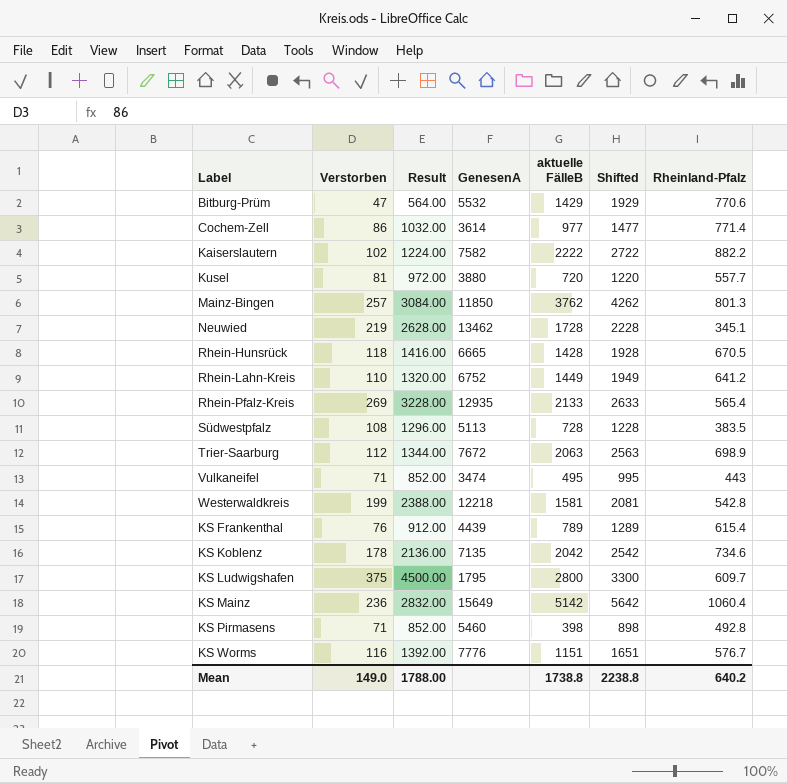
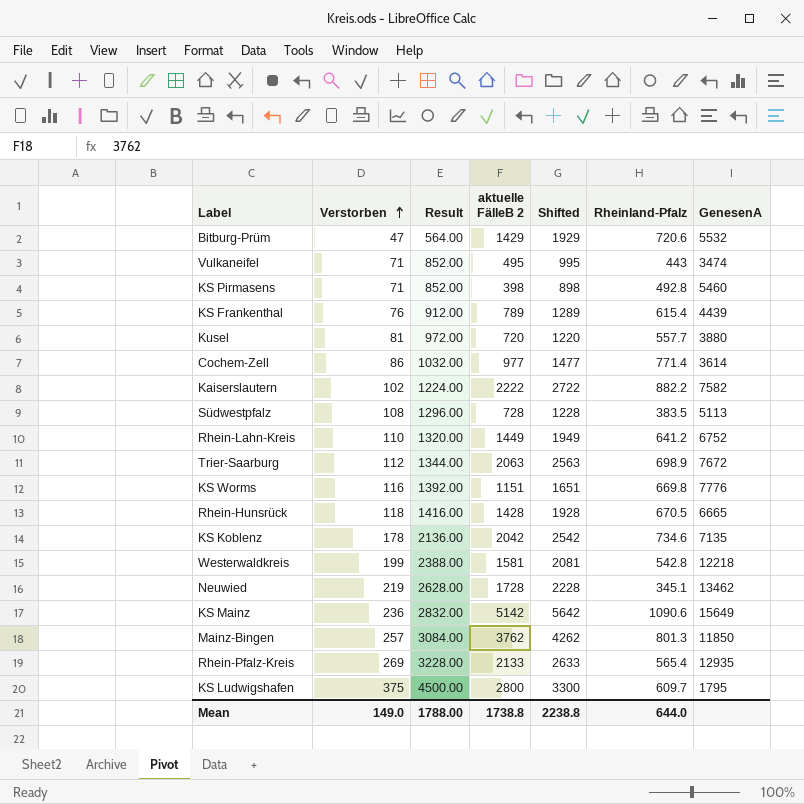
row order: none -> Verstorben ascending
column name: aktuelle FälleB -> aktuelle FälleB 2
column GenesenA | position: 4 -> 7
Bitburg-Prüm | Rheinland-Pfalz: 770.6 -> 720.6
KS Worms | Rheinland-Pfalz: 576.7 -> 669.8
KS Mainz | Rheinland-Pfalz: 1060.4 -> 1090.6
Mean | Rheinland-Pfalz: 640.2 -> 644.0

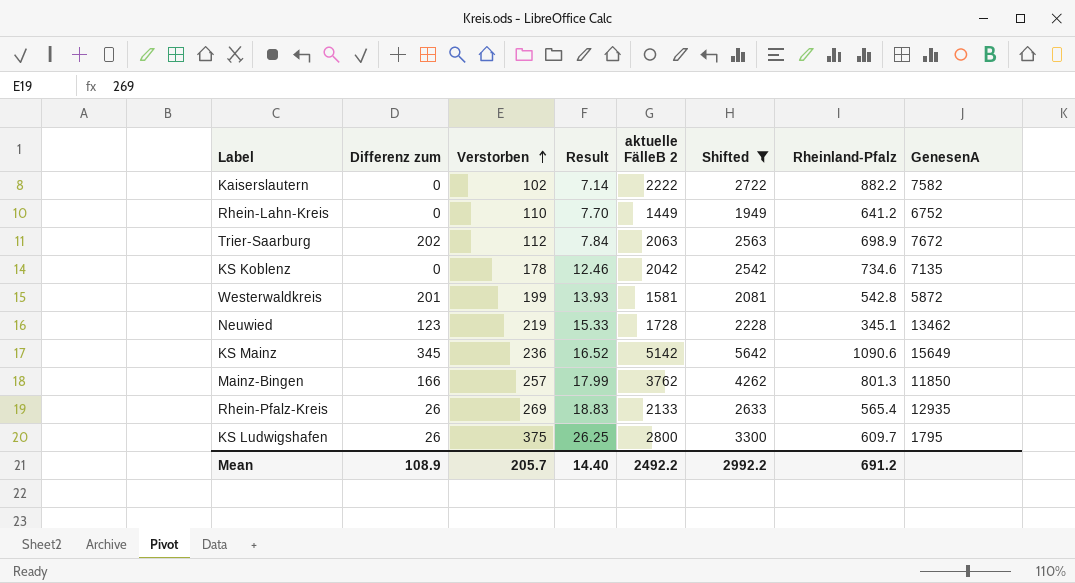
filter: none -> Shifted >= 1949
column Differenz zum | position: none -> 2
column Result | formula: [Verstorben] * 12 -> [Verstorben] * 0.07
Westerwaldkreis | GenesenA: 12218 -> 5872
Mean | Verstorben: 149.0 -> 205.7
Mean | Result: 1788.00 -> 14.40
Mean | aktuelle FälleB 2: 1738.8 -> 2492.2
Mean | Shifted: 2238.8 -> 2992.2
Mean | Rheinland-Pfalz: 644.0 -> 691.2

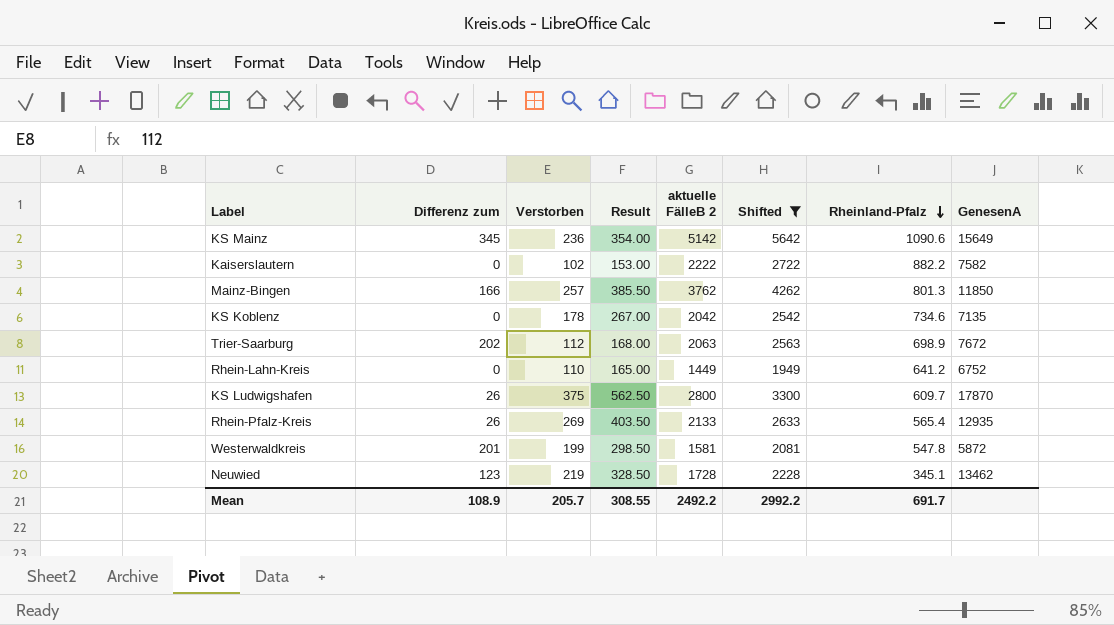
row order: Verstorben ascending -> Rheinland-Pfalz descending
column Result | formula: [Verstorben] * 0.07 -> [Verstorben] * 1.5
KS Ludwigshafen | GenesenA: 1795 -> 17870
Westerwaldkreis | Rheinland-Pfalz: 542.8 -> 547.8
Mean | Result: 14.40 -> 308.55
Mean | Rheinland-Pfalz: 691.2 -> 691.7

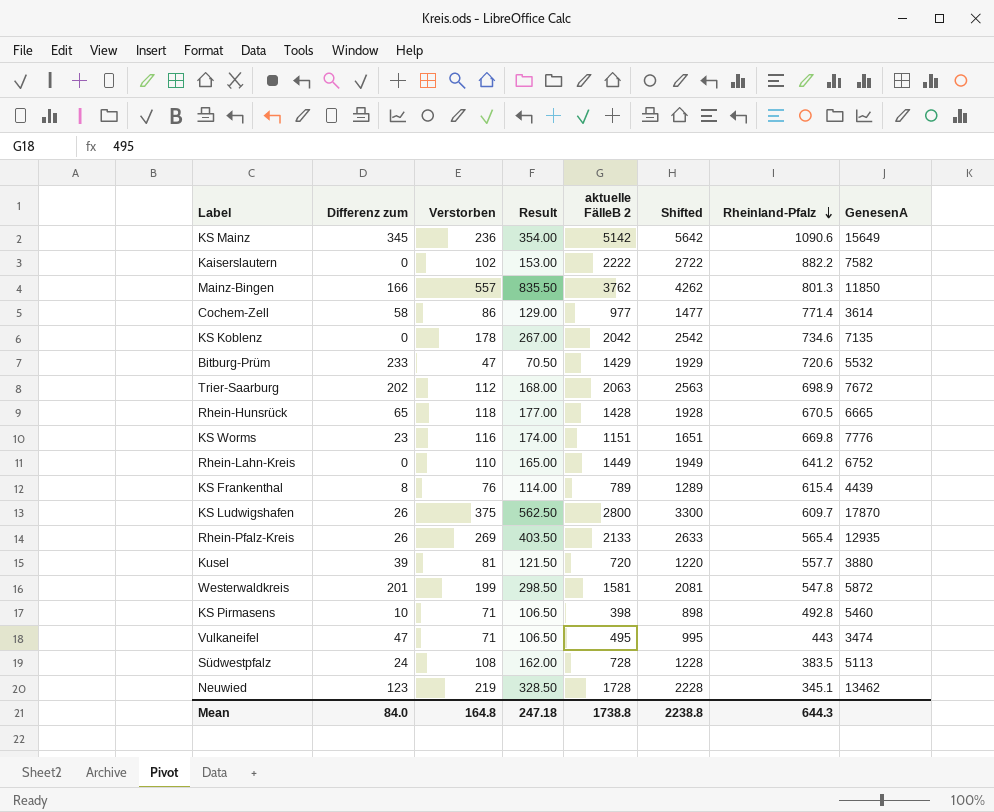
filter: Shifted >= 1949 -> none
Mainz-Bingen | Verstorben: 257 -> 557
Mainz-Bingen | Result: 385.50 -> 835.50
Mean | Differenz zum: 108.9 -> 84.0
Mean | Verstorben: 205.7 -> 164.8
Mean | Result: 308.55 -> 247.18
Mean | aktuelle FälleB 2: 2492.2 -> 1738.8
Mean | Shifted: 2992.2 -> 2238.8
Mean | Rheinland-Pfalz: 691.7 -> 644.3

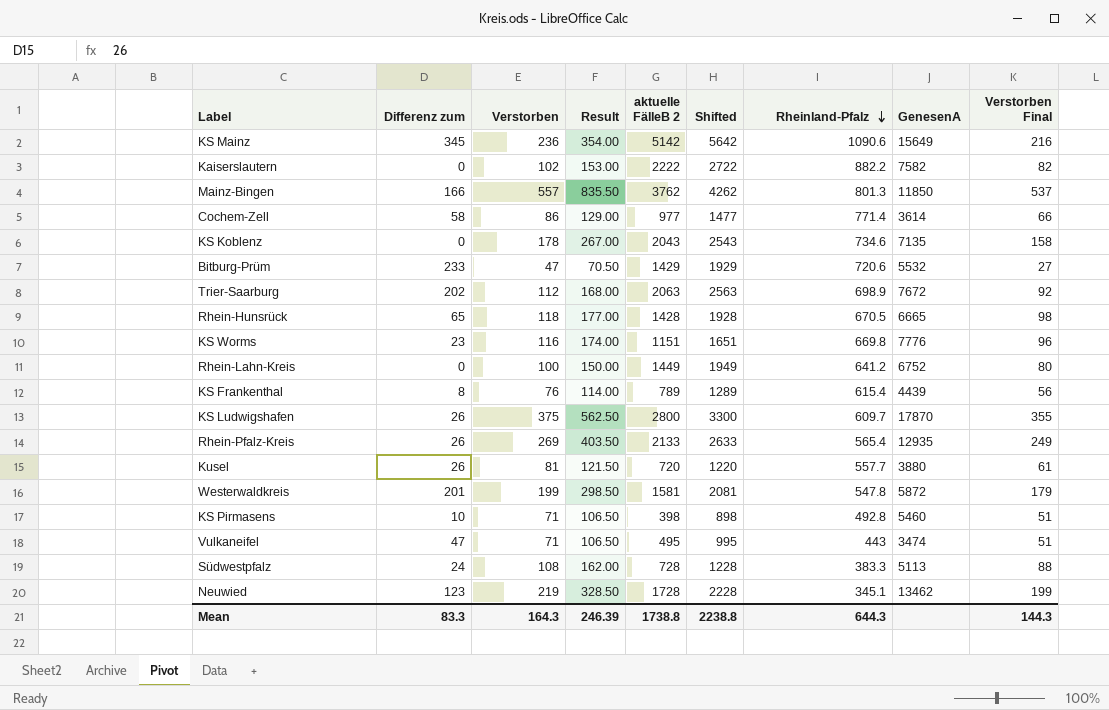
column Verstorben Final | formula: none -> [Verstorben] - 20
KS Koblenz | aktuelle FälleB 2: 2042 -> 2043
KS Koblenz | Shifted: 2542 -> 2543
Rhein-Lahn-Kreis | Verstorben: 110 -> 100
Rhein-Lahn-Kreis | Result: 165.00 -> 150.00
Kusel | Differenz zum: 39 -> 26
Südwestpfalz | Rheinland-Pfalz: 383.5 -> 383.3
Mean | Differenz zum: 84.0 -> 83.3
Mean | Verstorben: 164.8 -> 164.3
Mean | Result: 247.18 -> 246.39

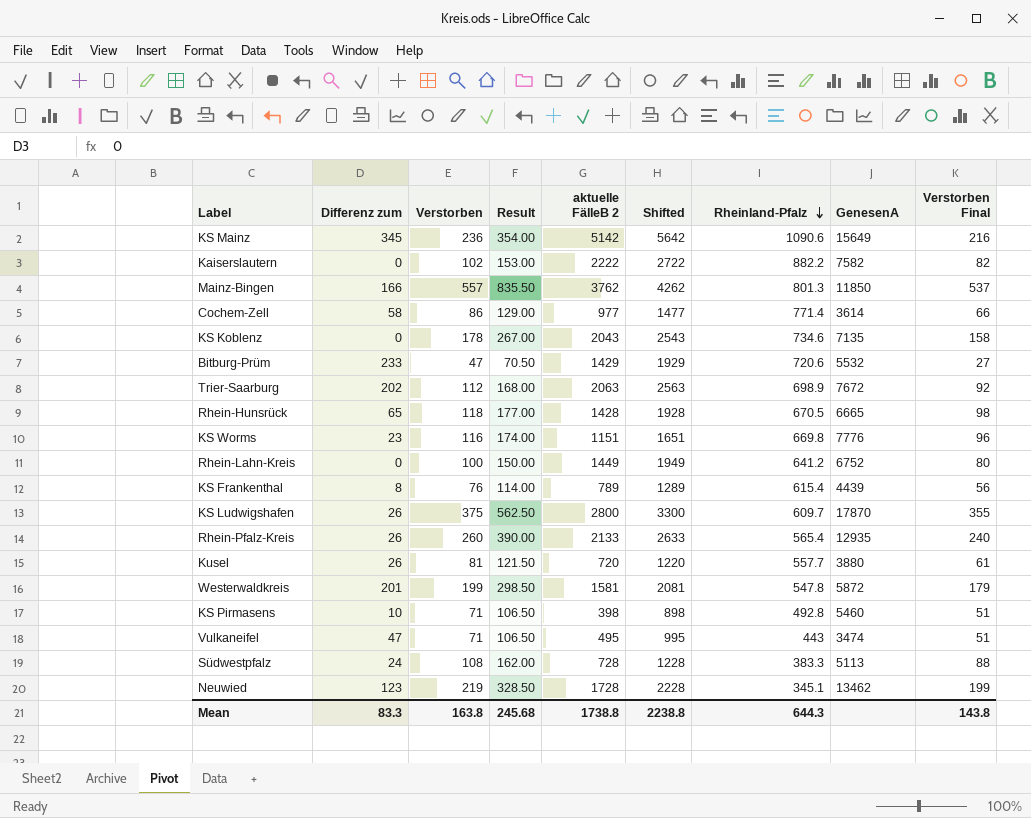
Rhein-Pfalz-Kreis | Verstorben: 269 -> 260
Rhein-Pfalz-Kreis | Result: 403.50 -> 390.00
Rhein-Pfalz-Kreis | Verstorben Final: 249 -> 240
Mean | Verstorben: 164.3 -> 163.8
Mean | Result: 246.39 -> 245.68
Mean | Verstorben Final: 144.3 -> 143.8

